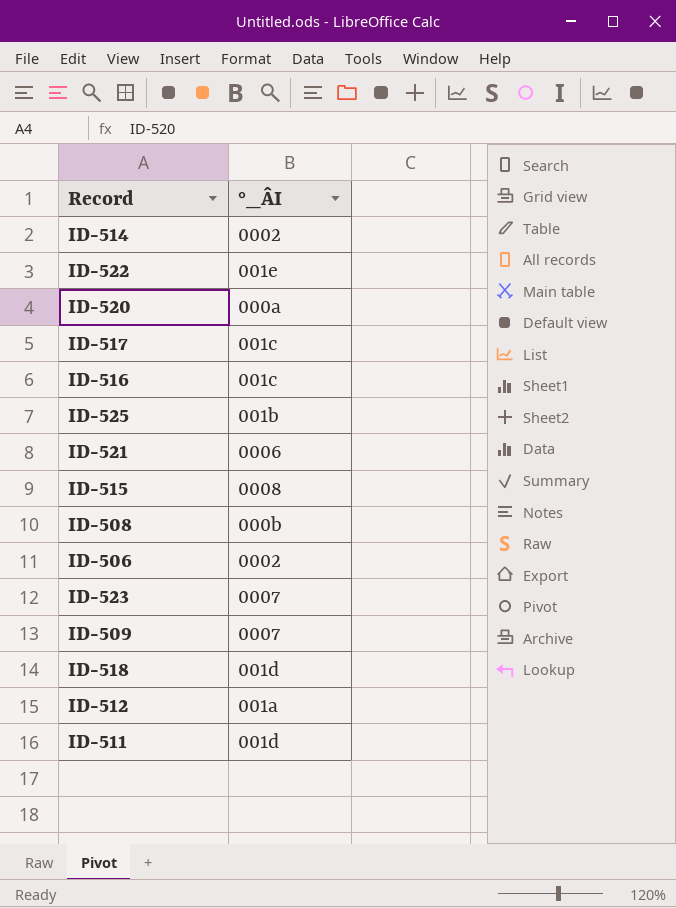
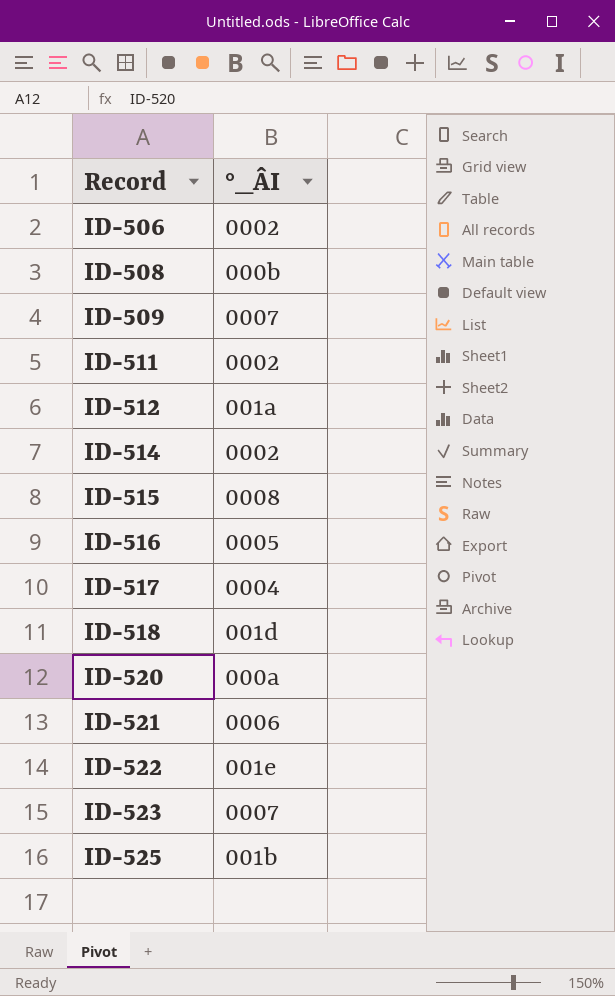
row order: none -> Record ascending
ID-511 | °_ÂI: 001d -> 0002
ID-516 | °_ÂI: 001c -> 0005
ID-517 | °_ÂI: 001c -> 0004

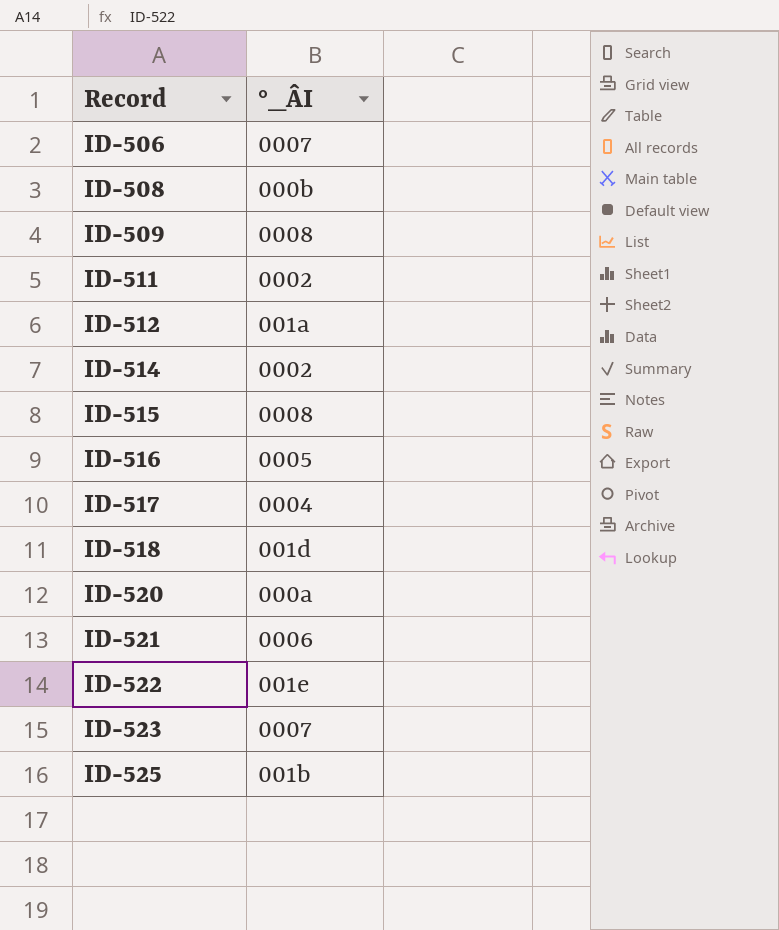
ID-506 | °_ÂI: 0002 -> 0007
ID-509 | °_ÂI: 0007 -> 0008

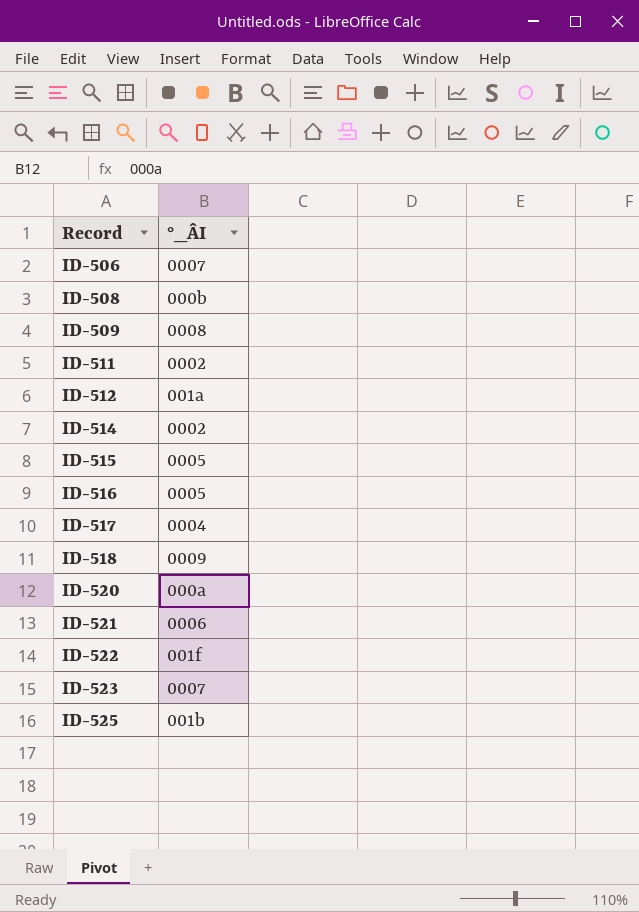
ID-515 | °_ÂI: 0008 -> 0005
ID-518 | °_ÂI: 001d -> 0009
ID-522 | °_ÂI: 001e -> 001f

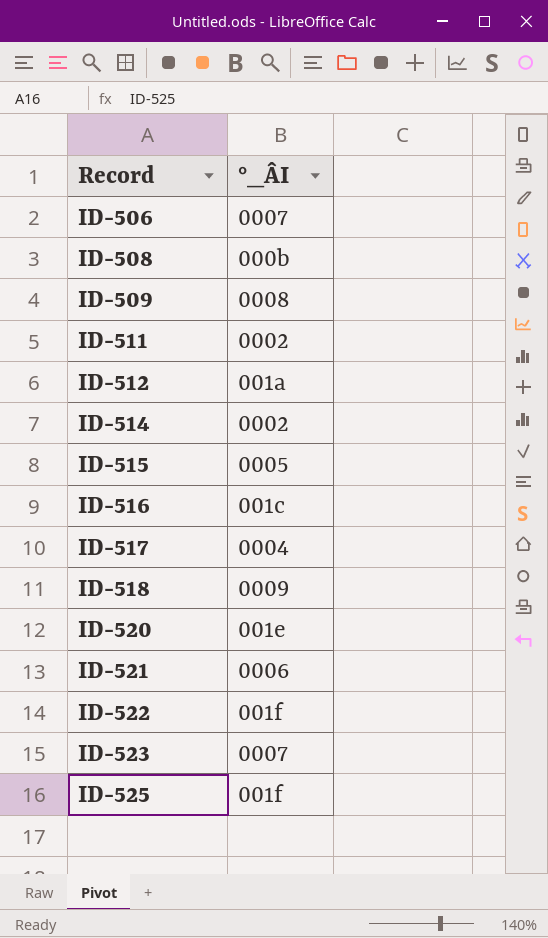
ID-516 | °_ÂI: 0005 -> 001c
ID-520 | °_ÂI: 000a -> 001e
ID-525 | °_ÂI: 001b -> 001f

